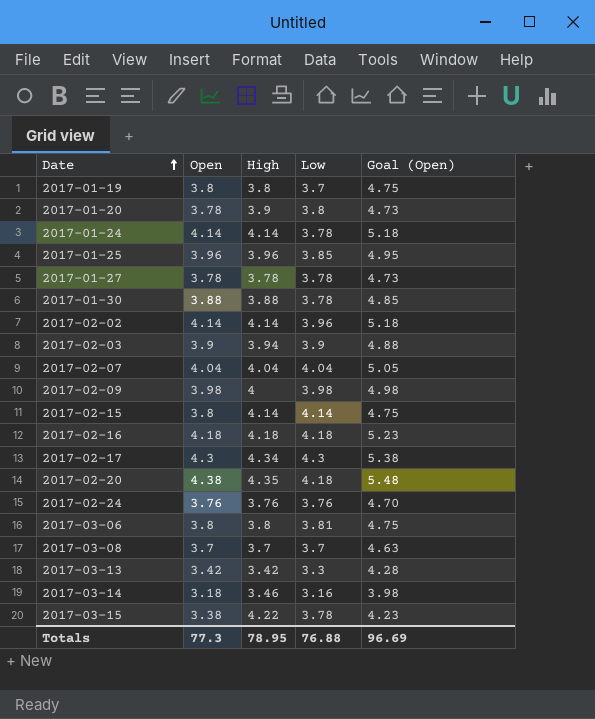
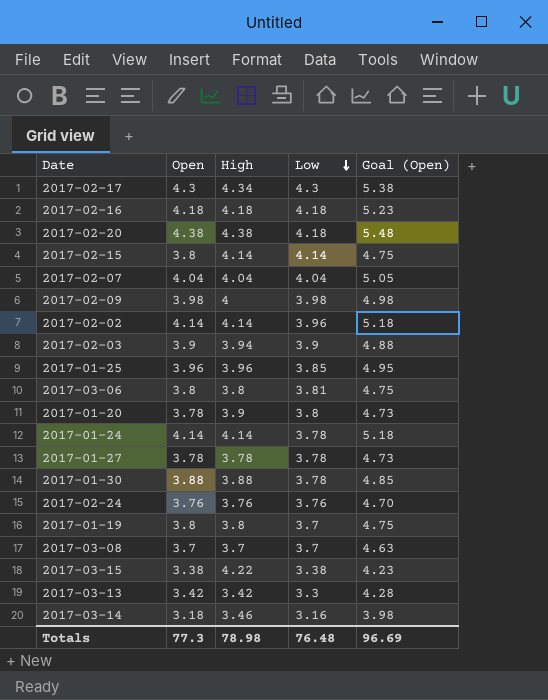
row order: Date ascending -> Low descending
2017-02-20 | High: 4.35 -> 4.38
2017-03-15 | Low: 3.78 -> 3.38
Totals | High: 78.95 -> 78.98
Totals | Low: 76.88 -> 76.48

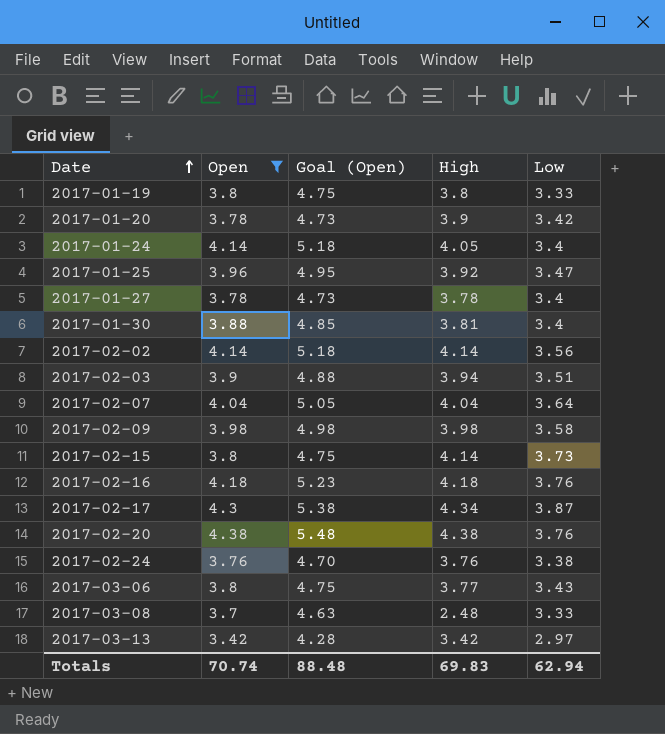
filter: none -> Open >= 3.42
row order: Low descending -> Date ascending
column Goal (Open) | position: 5 -> 3
2017-01-19 | Low: 3.7 -> 3.33
2017-01-20 | Low: 3.8 -> 3.42
2017-01-24 | High: 4.14 -> 4.05
2017-01-24 | Low: 3.78 -> 3.4
2017-01-25 | High: 3.96 -> 3.92
2017-01-25 | Low: 3.85 -> 3.47
2017-01-27 | Low: 3.78 -> 3.4
2017-01-30 | High: 3.88 -> 3.81
2017-01-30 | Low: 3.78 -> 3.4
2017-02-02 | Low: 3.96 -> 3.56
2017-02-03 | Low: 3.9 -> 3.51
2017-02-07 | Low: 4.04 -> 3.64
2017-02-09 | High: 4 -> 3.98
2017-02-09 | Low: 3.98 -> 3.58
2017-02-15 | Low: 4.14 -> 3.73
2017-02-16 | Low: 4.18 -> 3.76
2017-02-17 | Low: 4.3 -> 3.87
2017-02-20 | Low: 4.18 -> 3.76
2017-02-24 | Low: 3.76 -> 3.38
2017-03-06 | High: 3.8 -> 3.77
2017-03-06 | Low: 3.81 -> 3.43
2017-03-08 | High: 3.7 -> 2.48
2017-03-08 | Low: 3.7 -> 3.33
2017-03-13 | Low: 3.3 -> 2.97
Totals | Open: 77.3 -> 70.74
Totals | Goal (Open): 96.69 -> 88.48
Totals | High: 78.98 -> 69.83
Totals | Low: 76.48 -> 62.94

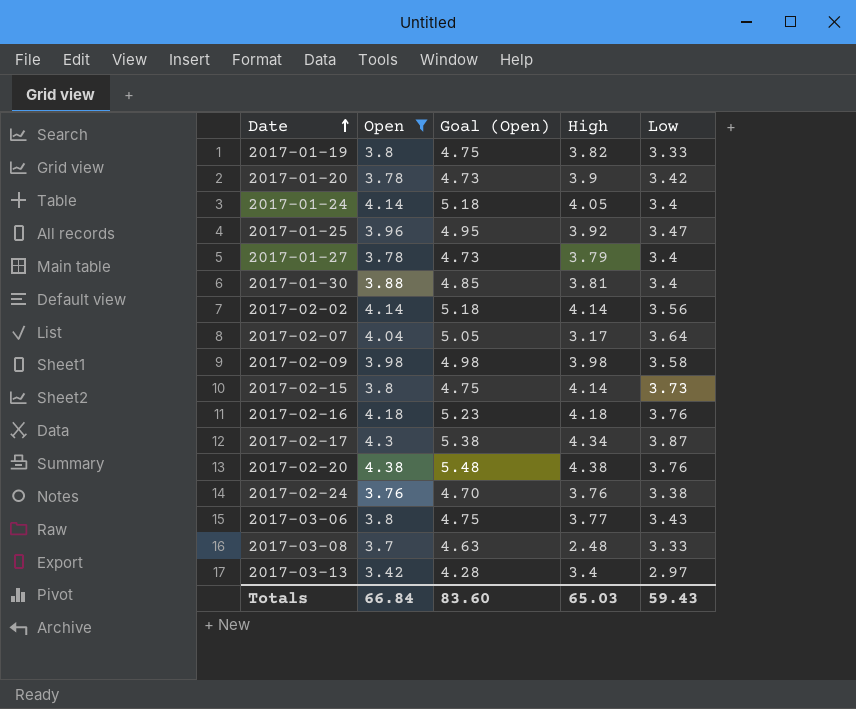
row 2017-02-03: 3.9 | 4.88 | 3.94 | 3.51 -> none
2017-01-19 | High: 3.8 -> 3.82
2017-01-27 | High: 3.78 -> 3.79
2017-02-07 | High: 4.04 -> 3.17
2017-03-13 | High: 3.42 -> 3.4
Totals | Open: 70.74 -> 66.84
Totals | Goal (Open): 88.48 -> 83.60
Totals | High: 69.83 -> 65.03
Totals | Low: 62.94 -> 59.43

